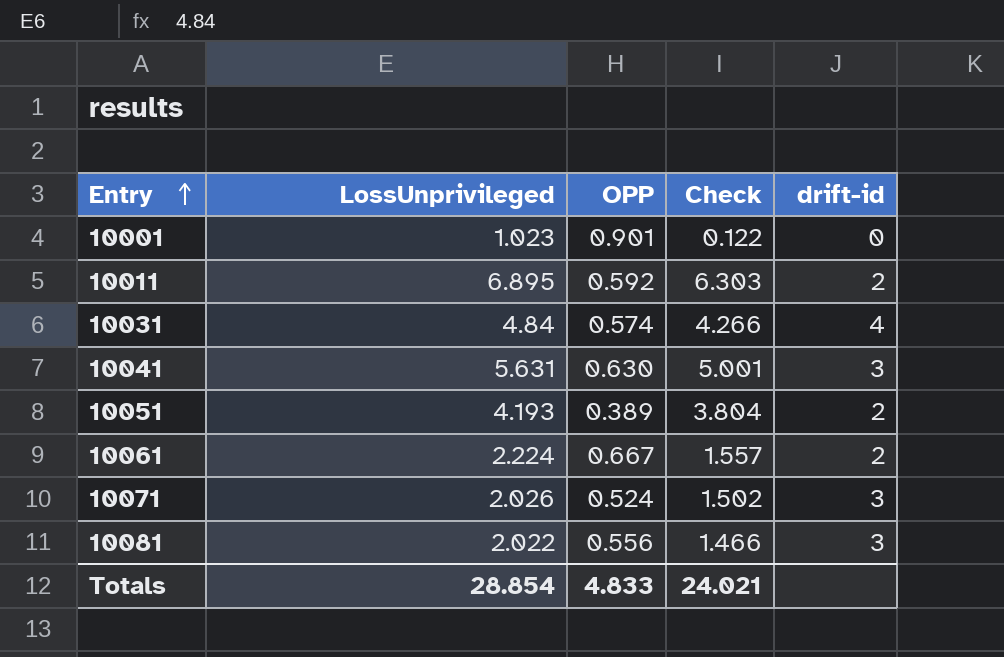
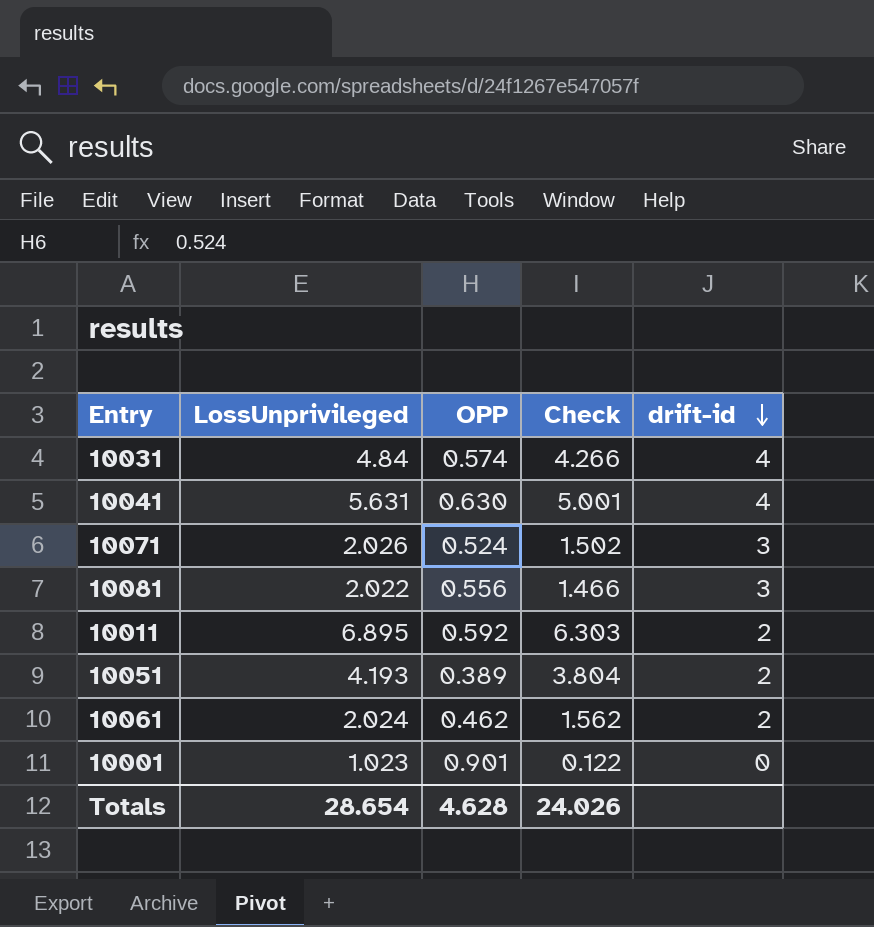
row order: Entry ascending -> drift-id descending
10041 | drift-id: 3 -> 4
10061 | LossUnprivileged: 2.224 -> 2.024
10061 | OPP: 0.667 -> 0.462
10061 | Check: 1.557 -> 1.562
Totals | LossUnprivileged: 28.854 -> 28.654
Totals | OPP: 4.833 -> 4.628
Totals | Check: 24.021 -> 24.026

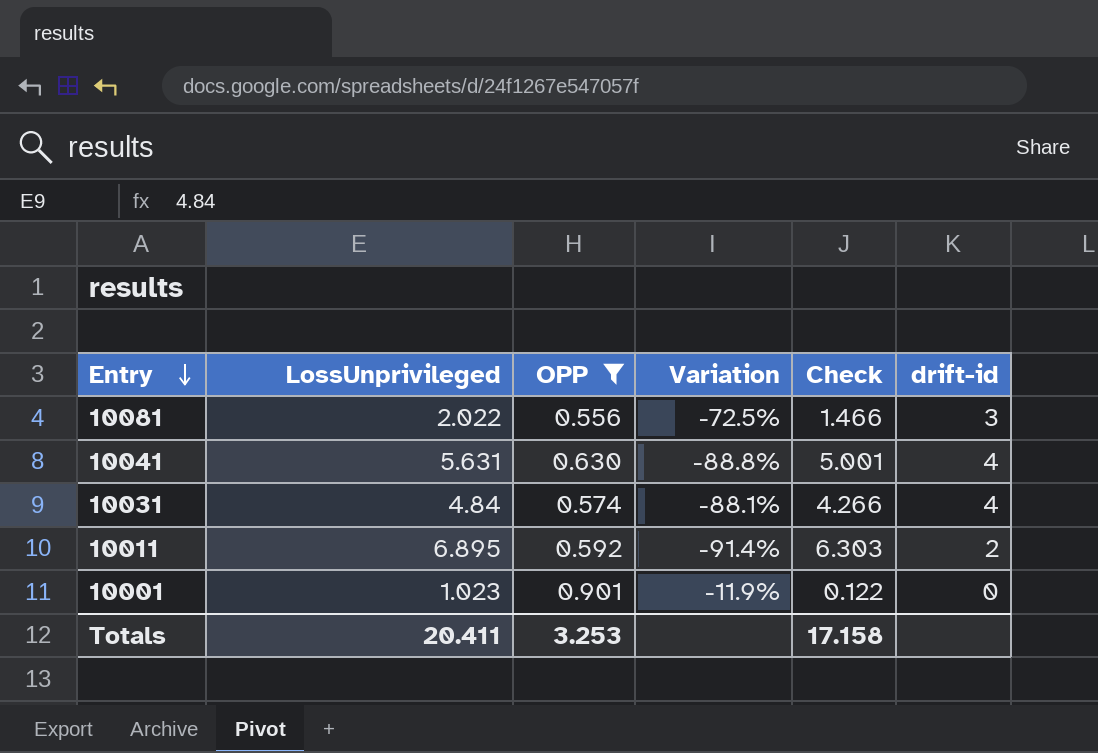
filter: none -> OPP >= 0.556
row order: drift-id descending -> Entry descending
column Variation | formula: none -> ([OPP] - [LossUnprivileged]) / [LossUnprivileged]
Totals | LossUnprivileged: 28.654 -> 20.411
Totals | OPP: 4.628 -> 3.253
Totals | Check: 24.026 -> 17.158

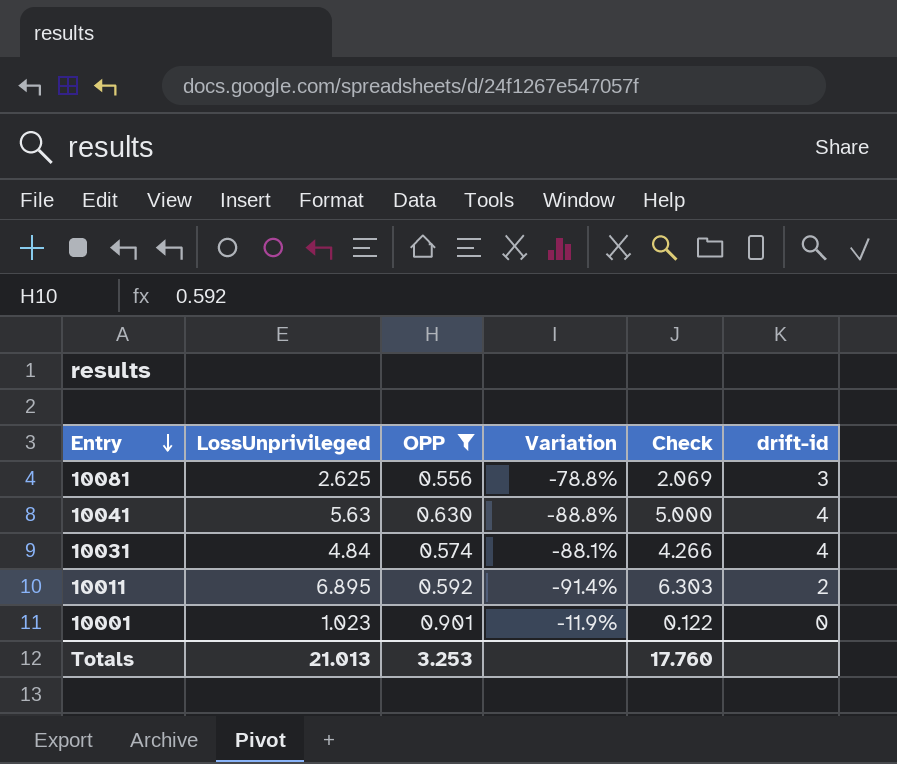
10081 | LossUnprivileged: 2.022 -> 2.625
10081 | Variation: -72.5% -> -78.8%
10081 | Check: 1.466 -> 2.069
10041 | LossUnprivileged: 5.631 -> 5.63
10041 | Check: 5.001 -> 5.000
Totals | LossUnprivileged: 20.411 -> 21.013
Totals | Check: 17.158 -> 17.760

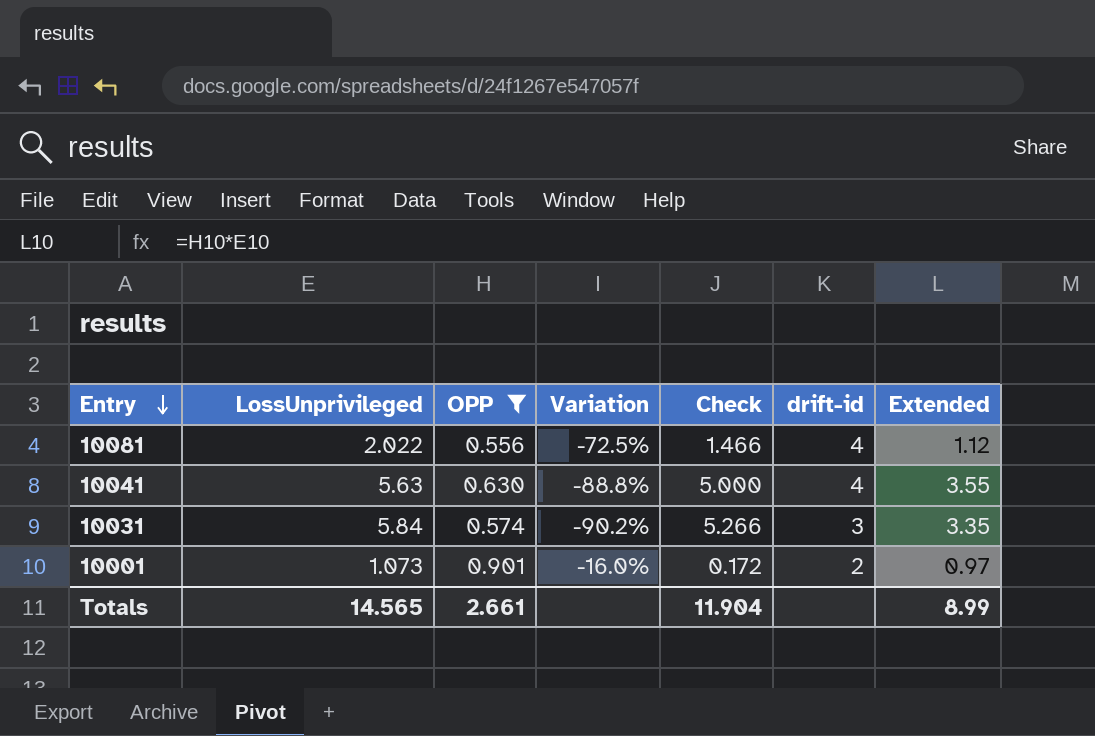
column Extended | formula: none -> [LossUnprivileged] * [OPP]
row 10011: 6.895 | 0.592 | -91.4% | 6.303 | 2 -> none
10081 | LossUnprivileged: 2.625 -> 2.022
10081 | Variation: -78.8% -> -72.5%
10081 | Check: 2.069 -> 1.466
10081 | drift-id: 3 -> 4
10031 | LossUnprivileged: 4.84 -> 5.84
10031 | Variation: -88.1% -> -90.2%
10031 | Check: 4.266 -> 5.266
10031 | drift-id: 4 -> 3
10001 | LossUnprivileged: 1.023 -> 1.073
10001 | Variation: -11.9% -> -16.0%
10001 | Check: 0.122 -> 0.172
10001 | drift-id: 0 -> 2
Totals | LossUnprivileged: 21.013 -> 14.565
Totals | OPP: 3.253 -> 2.661
Totals | Check: 17.760 -> 11.904

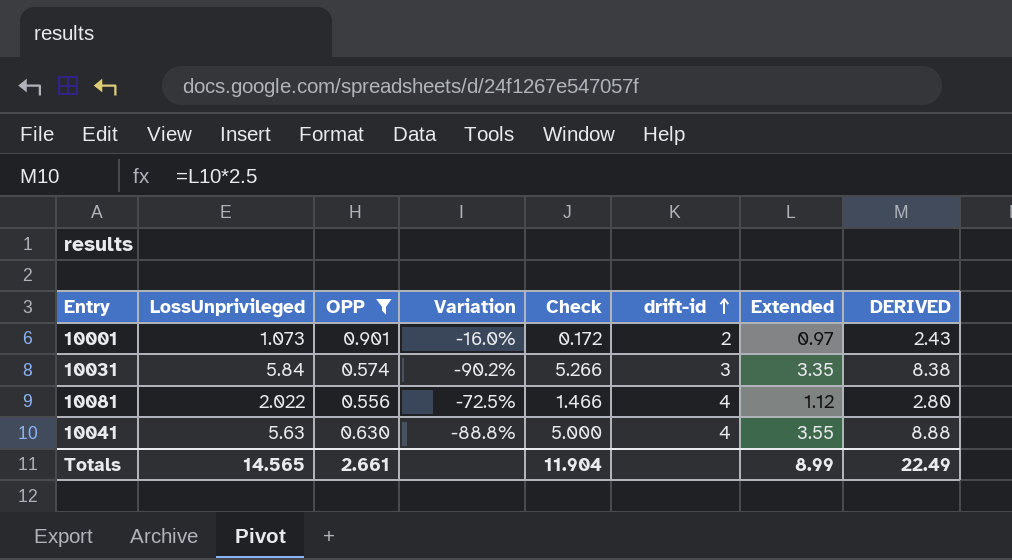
row order: Entry descending -> drift-id ascending
column DERIVED | formula: none -> [Extended] * 2.5

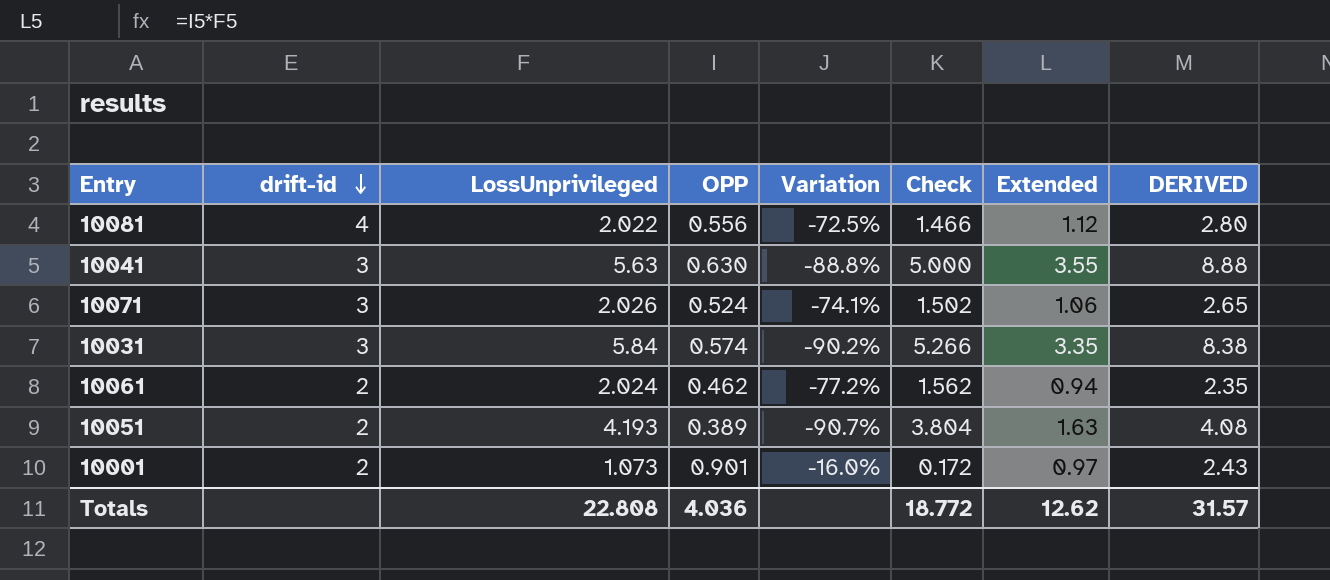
filter: OPP >= 0.556 -> none
row order: drift-id ascending -> drift-id descending
column drift-id | position: 6 -> 2
10041 | drift-id: 4 -> 3
Totals | LossUnprivileged: 14.565 -> 22.808
Totals | OPP: 2.661 -> 4.036
Totals | Check: 11.904 -> 18.772
Totals | Extended: 8.99 -> 12.62
Totals | DERIVED: 22.49 -> 31.57

